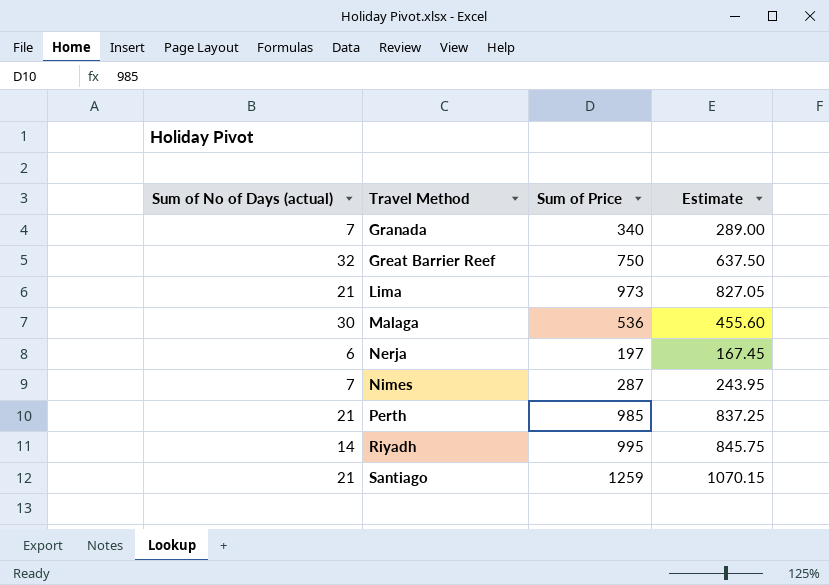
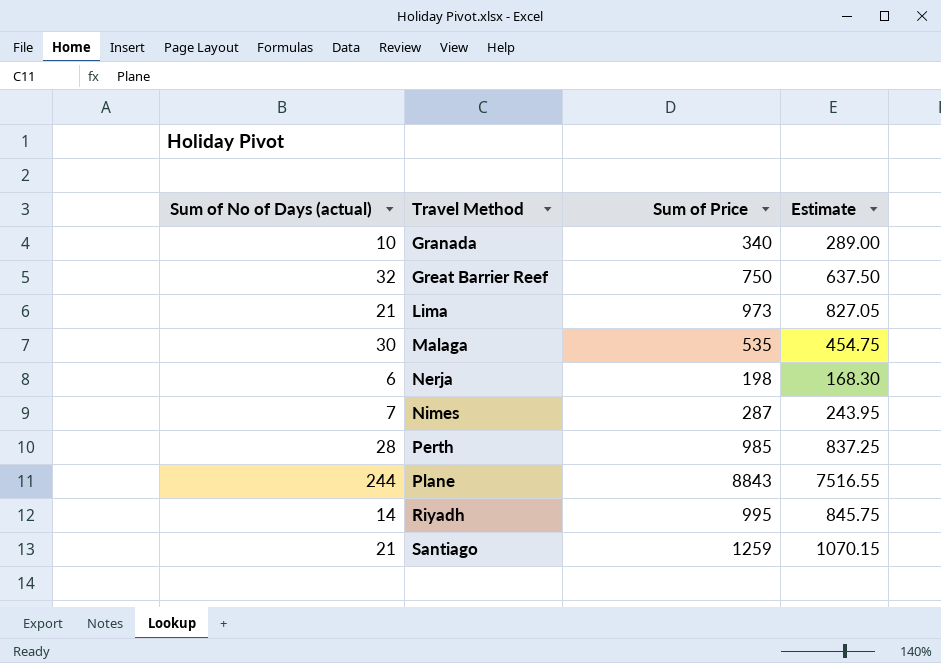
Granada | Sum of No of Days (actual): 7 -> 10
Malaga | Sum of Price: 536 -> 535
Malaga | Estimate: 455.60 -> 454.75
Nerja | Sum of Price: 197 -> 198
Nerja | Estimate: 167.45 -> 168.30
Perth | Sum of No of Days (actual): 21 -> 28
row Plane: none -> 244 | 8843 | 7516.55

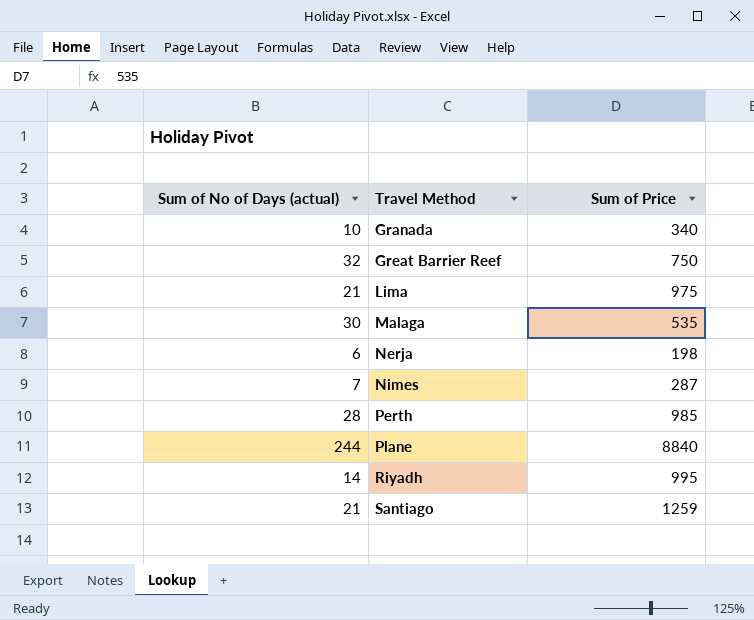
column Estimate | formula: [Sum of Price] * 0.85 -> none
Lima | Sum of Price: 973 -> 975
Plane | Sum of Price: 8843 -> 8840

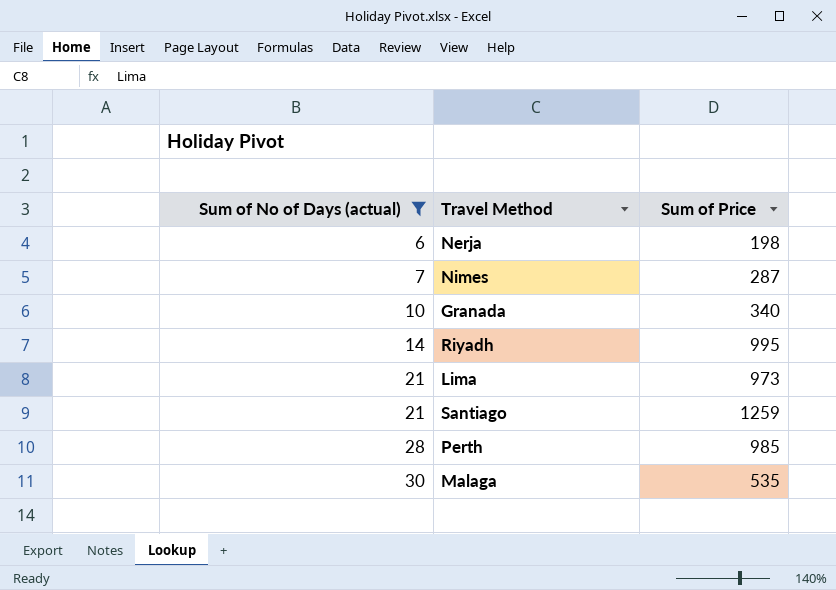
filter: none -> Sum of No of Days (actual) <= 30
row order: Travel Method ascending -> Sum of No of Days (actual) ascending
Lima | Sum of Price: 975 -> 973

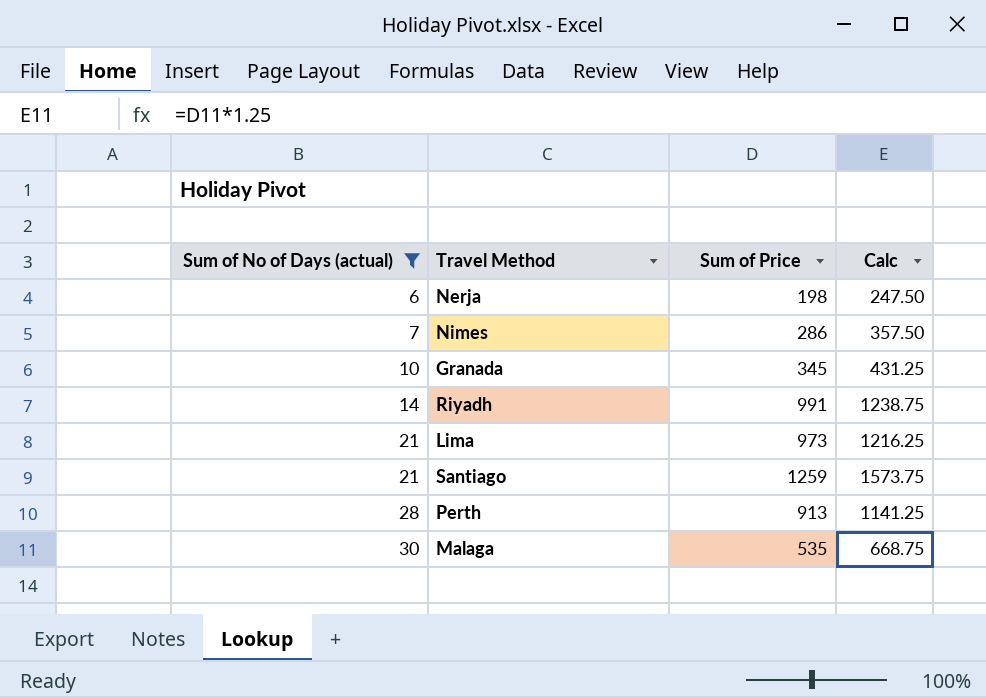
column Calc | formula: none -> [Sum of Price] * 1.25
Nimes | Sum of Price: 287 -> 286
Granada | Sum of Price: 340 -> 345
Riyadh | Sum of Price: 995 -> 991
Perth | Sum of Price: 985 -> 913

